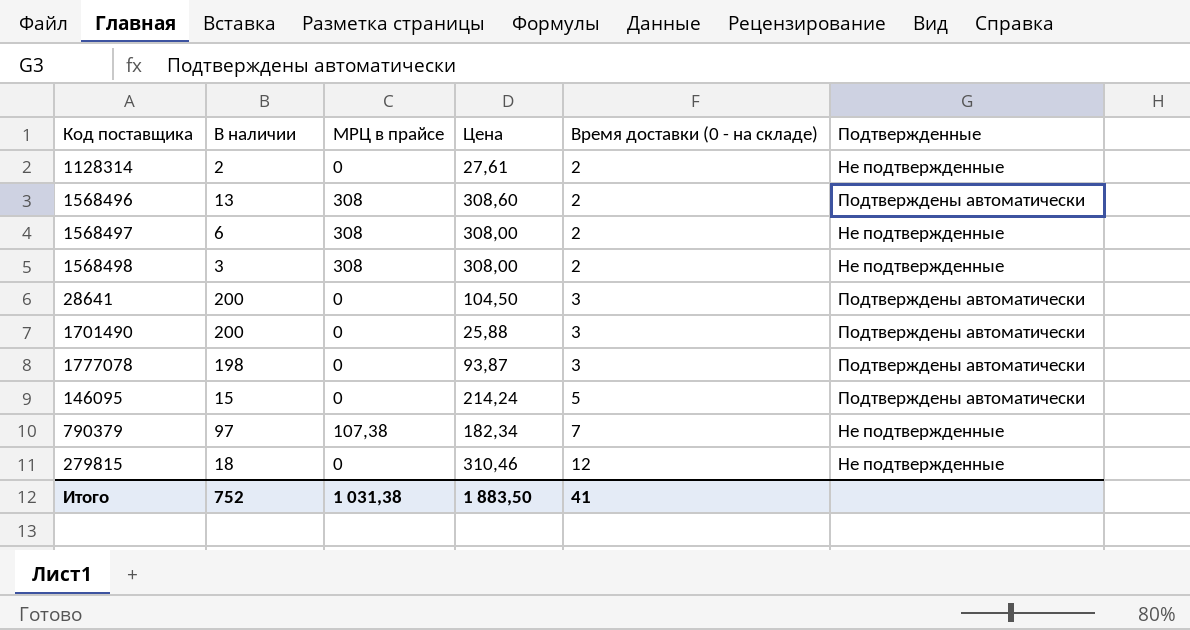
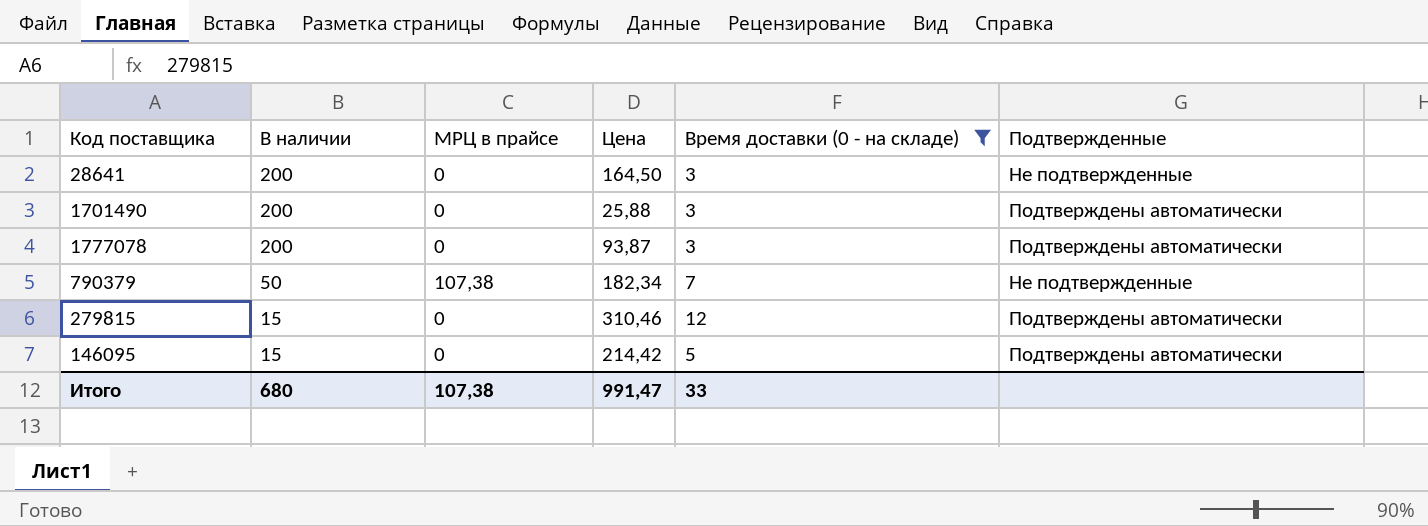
filter: none -> Время доставки (0 - на складе) != 2
row order: Время доставки (0 - на складе) ascending -> В наличии descending
28641 | Цена: 104,50 -> 164,50
28641 | Подтвержденные: Подтверждены автоматически -> Не подтвержденные
1777078 | В наличии: 198 -> 200
790379 | В наличии: 97 -> 50
279815 | В наличии: 18 -> 15
279815 | Подтвержденные: Не подтвержденные -> Подтверждены автоматически
146095 | Цена: 214,24 -> 214,42
Итого | В наличии: 752 -> 680
Итого | МРЦ в прайсе: 1 031,38 -> 107,38
Итого | Цена: 1 883,50 -> 991,47
Итого | Время доставки (0 - на складе): 41 -> 33

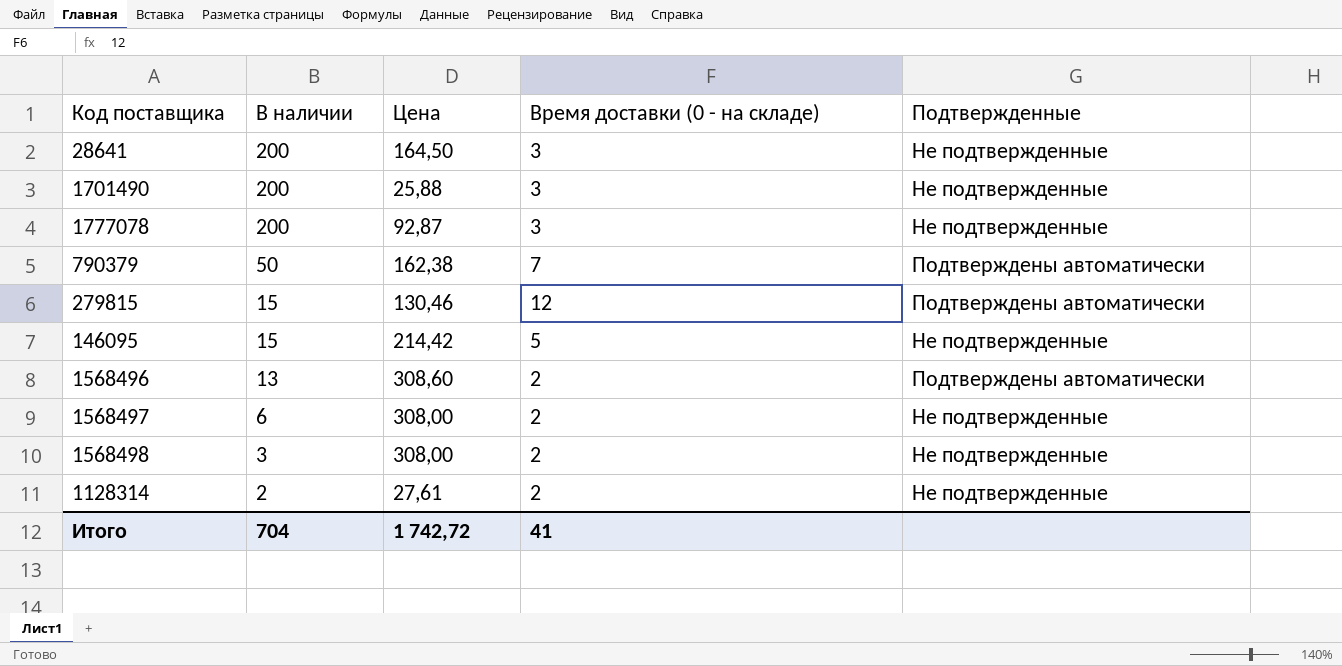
filter: Время доставки (0 - на складе) != 2 -> none
column МРЦ в прайсе | position: 3 -> none
1701490 | Подтвержденные: Подтверждены автоматически -> Не подтвержденные
1777078 | Цена: 93,87 -> 92,87
1777078 | Подтвержденные: Подтверждены автоматически -> Не подтвержденные
790379 | Цена: 182,34 -> 162,38
790379 | Подтвержденные: Не подтвержденные -> Подтверждены автоматически
279815 | Цена: 310,46 -> 130,46
146095 | Подтвержденные: Подтверждены автоматически -> Не подтвержденные
Итого | В наличии: 680 -> 704
Итого | Цена: 991,47 -> 1 742,72
Итого | Время доставки (0 - на складе): 33 -> 41

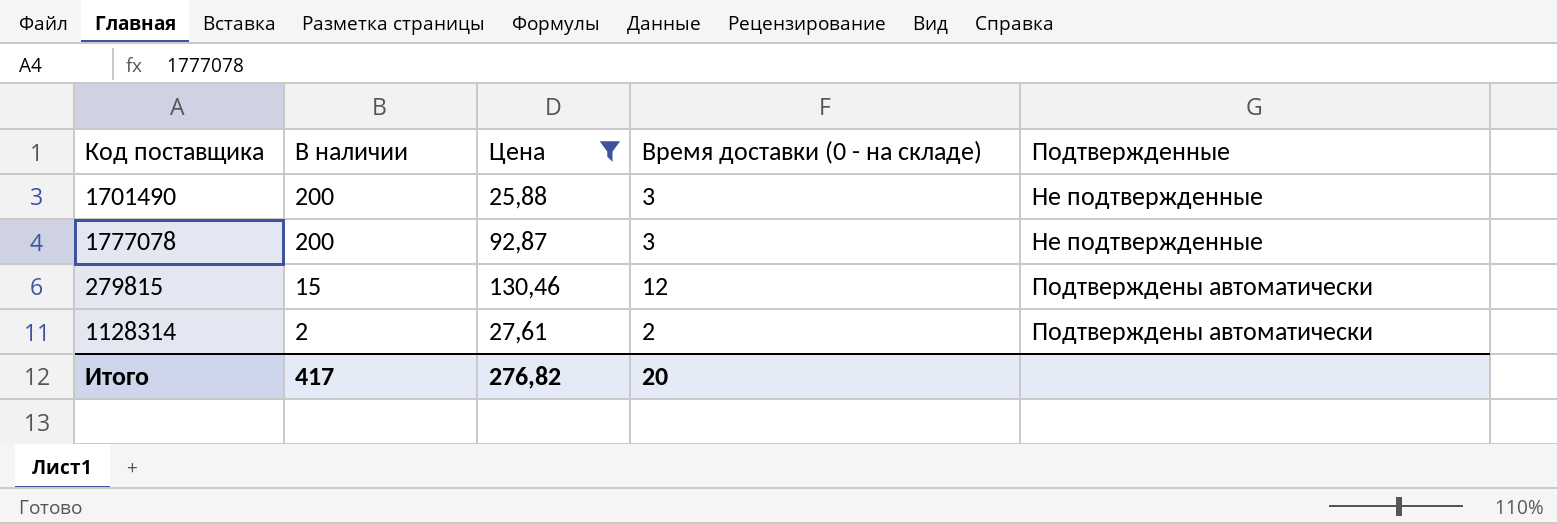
filter: none -> Цена <= 130,46
1128314 | Подтвержденные: Не подтвержденные -> Подтверждены автоматически
Итого | В наличии: 704 -> 417
Итого | Цена: 1 742,72 -> 276,82
Итого | Время доставки (0 - на складе): 41 -> 20

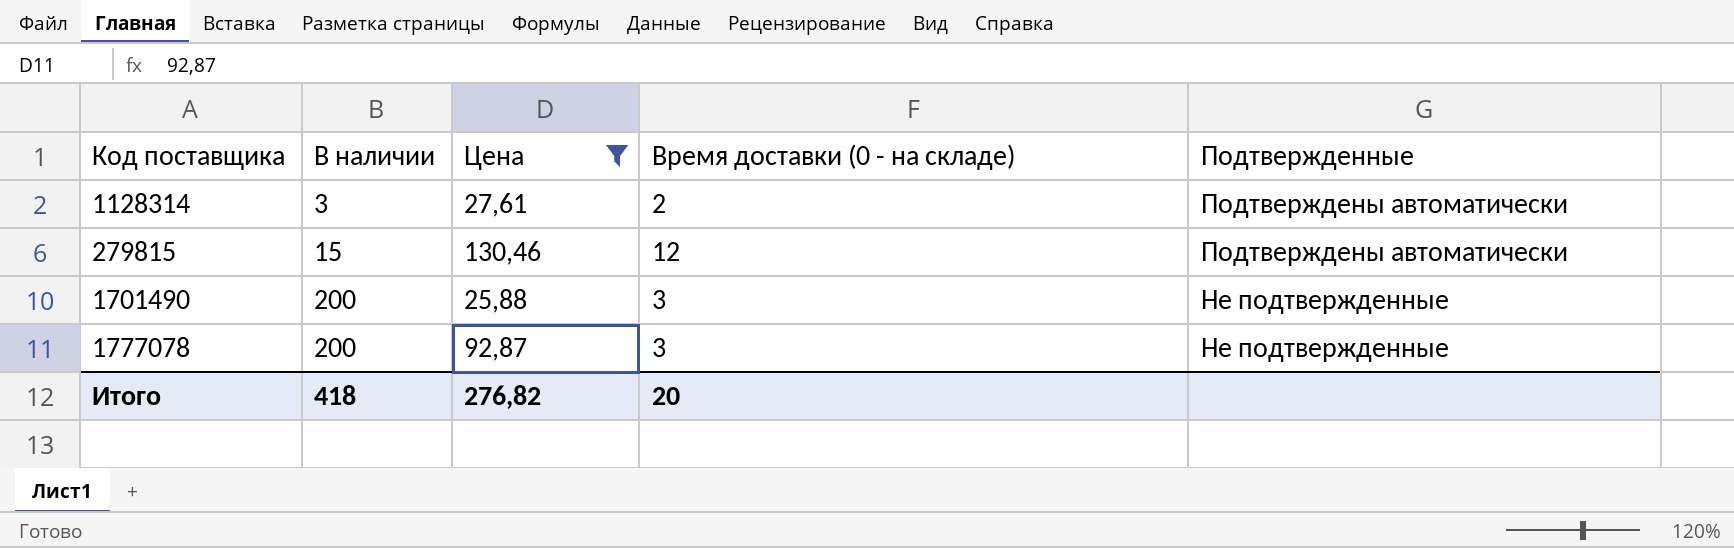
row order: В наличии descending -> В наличии ascending
1128314 | В наличии: 2 -> 3
Итого | В наличии: 417 -> 418

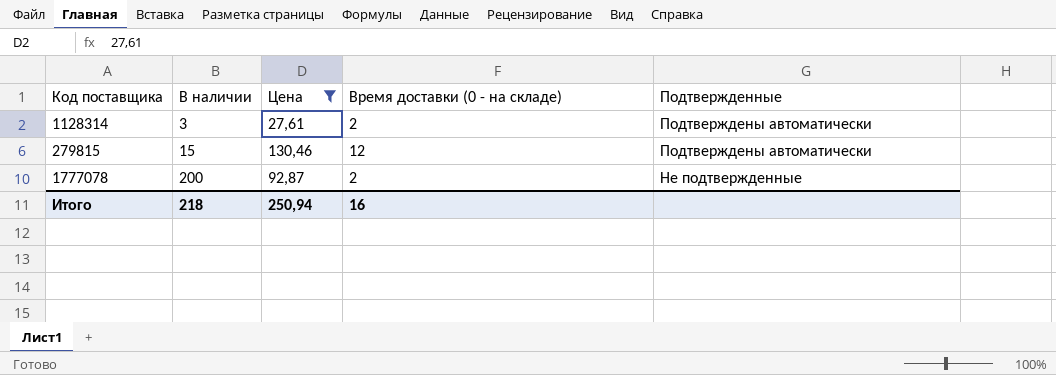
row 1701490: 200 | 25,88 | 3 | Не подтвержденные -> none
1777078 | Время доставки (0 - на складе): 3 -> 2
Итого | В наличии: 418 -> 218
Итого | Цена: 276,82 -> 250,94
Итого | Время доставки (0 - на складе): 20 -> 16

